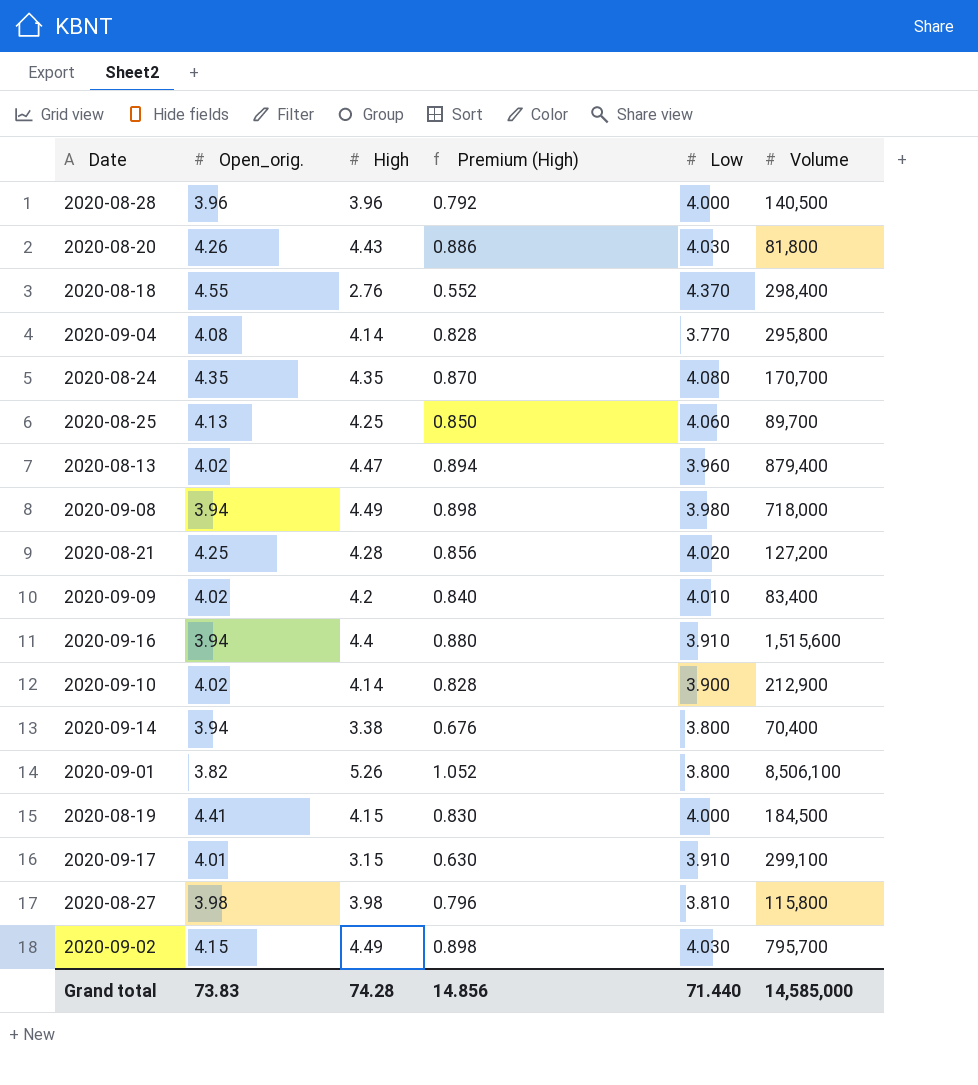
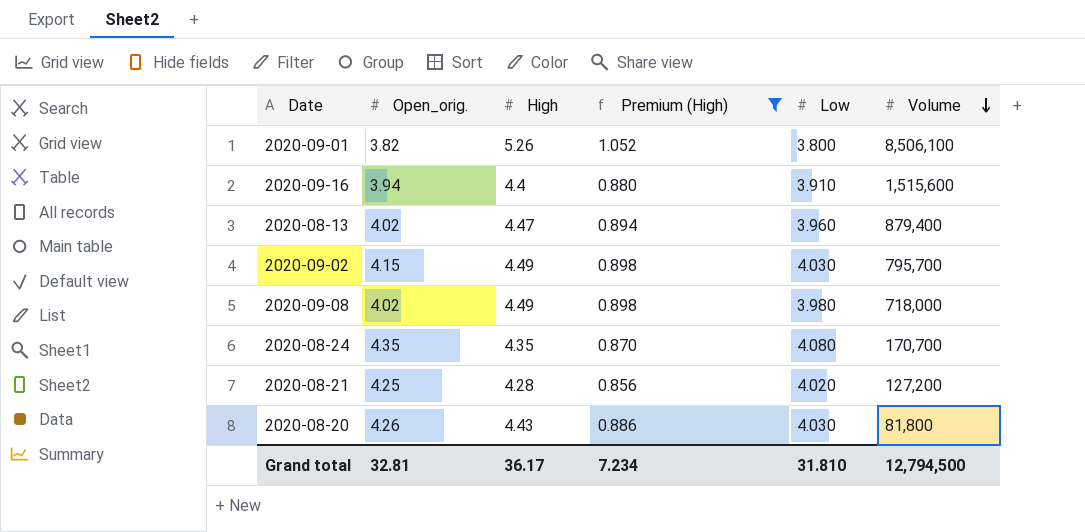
filter: none -> Premium (High) >= 0.856
row order: none -> Volume descending
2020-09-08 | Open_orig.: 3.94 -> 4.02
Grand total | Open_orig.: 73.83 -> 32.81
Grand total | High: 74.28 -> 36.17
Grand total | Premium (High): 14.856 -> 7.234
Grand total | Low: 71.440 -> 31.810
Grand total | Volume: 14,585,000 -> 12,794,500

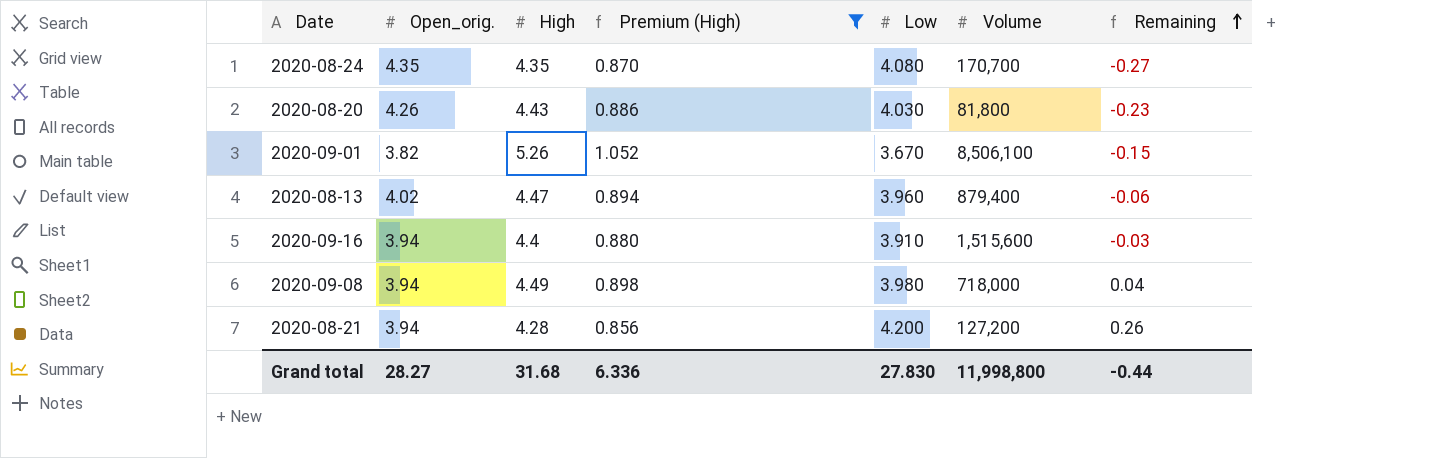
row order: Volume descending -> Remaining ascending
column Remaining | formula: none -> [Low] - [Open_orig.]
row 2020-09-02: 4.15 | 4.49 | 0.898 | 4.030 | 795,700 -> none
2020-09-01 | Low: 3.800 -> 3.670
2020-09-08 | Open_orig.: 4.02 -> 3.94
2020-08-21 | Open_orig.: 4.25 -> 3.94
2020-08-21 | Low: 4.020 -> 4.200
Grand total | Open_orig.: 32.81 -> 28.27
Grand total | High: 36.17 -> 31.68
Grand total | Premium (High): 7.234 -> 6.336
Grand total | Low: 31.810 -> 27.830
Grand total | Volume: 12,794,500 -> 11,998,800

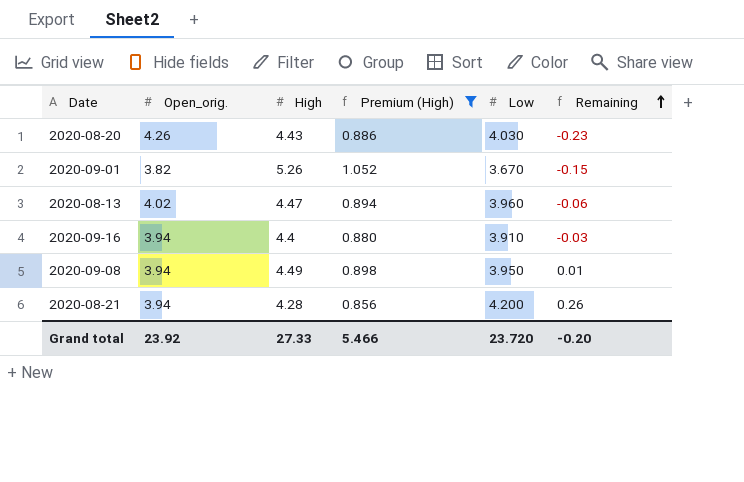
column Volume | position: 6 -> none
row 2020-08-24: 4.35 | 4.35 | 0.870 | 4.080 | 170,700 | -0.27 -> none
2020-09-08 | Low: 3.980 -> 3.950
2020-09-08 | Remaining: 0.04 -> 0.01
Grand total | Open_orig.: 28.27 -> 23.92
Grand total | High: 31.68 -> 27.33
Grand total | Premium (High): 6.336 -> 5.466
Grand total | Low: 27.830 -> 23.720
Grand total | Remaining: -0.44 -> -0.20

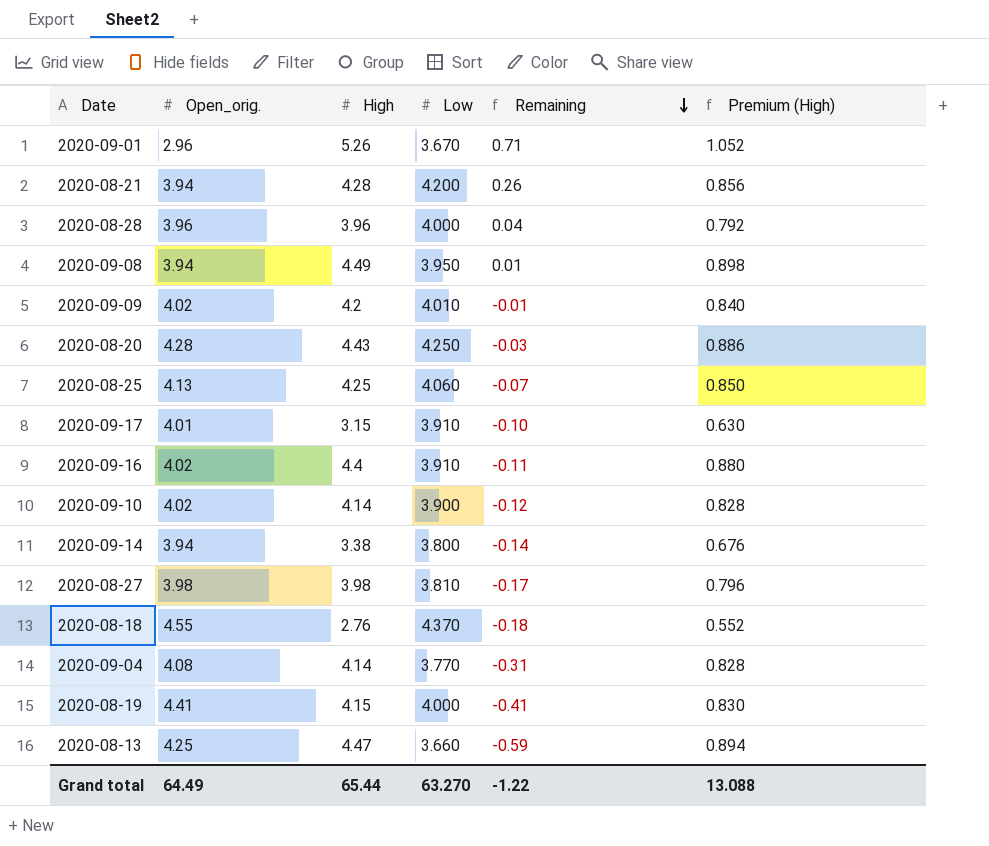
filter: Premium (High) >= 0.856 -> none
row order: Remaining ascending -> Remaining descending
column Premium (High) | position: 4 -> 6
2020-09-01 | Open_orig.: 3.82 -> 2.96
2020-09-01 | Remaining: -0.15 -> 0.71
2020-08-20 | Open_orig.: 4.26 -> 4.28
2020-08-20 | Low: 4.030 -> 4.250
2020-08-20 | Remaining: -0.23 -> -0.03
2020-09-16 | Open_orig.: 3.94 -> 4.02
2020-09-16 | Remaining: -0.03 -> -0.11
2020-08-13 | Open_orig.: 4.02 -> 4.25
2020-08-13 | Low: 3.960 -> 3.660
2020-08-13 | Remaining: -0.06 -> -0.59
Grand total | Open_orig.: 23.92 -> 64.49
Grand total | High: 27.33 -> 65.44
Grand total | Low: 23.720 -> 63.270
Grand total | Remaining: -0.20 -> -1.22
Grand total | Premium (High): 5.466 -> 13.088

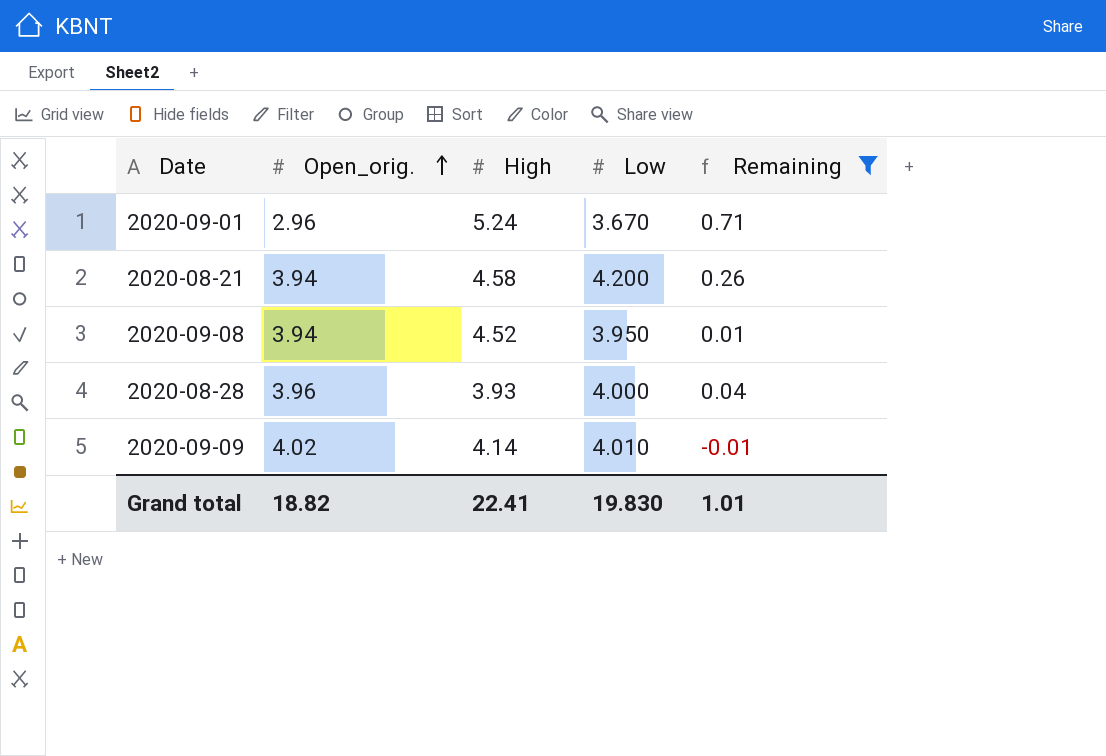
filter: none -> Remaining >= -0.01
row order: Remaining descending -> Open_orig. ascending
column Premium (High) | formula: [High] * 0.2 -> none
2020-09-01 | High: 5.26 -> 5.24
2020-08-21 | High: 4.28 -> 4.58
2020-09-08 | High: 4.49 -> 4.52
2020-08-28 | High: 3.96 -> 3.93
2020-09-09 | High: 4.2 -> 4.14
Grand total | Open_orig.: 64.49 -> 18.82
Grand total | High: 65.44 -> 22.41
Grand total | Low: 63.270 -> 19.830
Grand total | Remaining: -1.22 -> 1.01

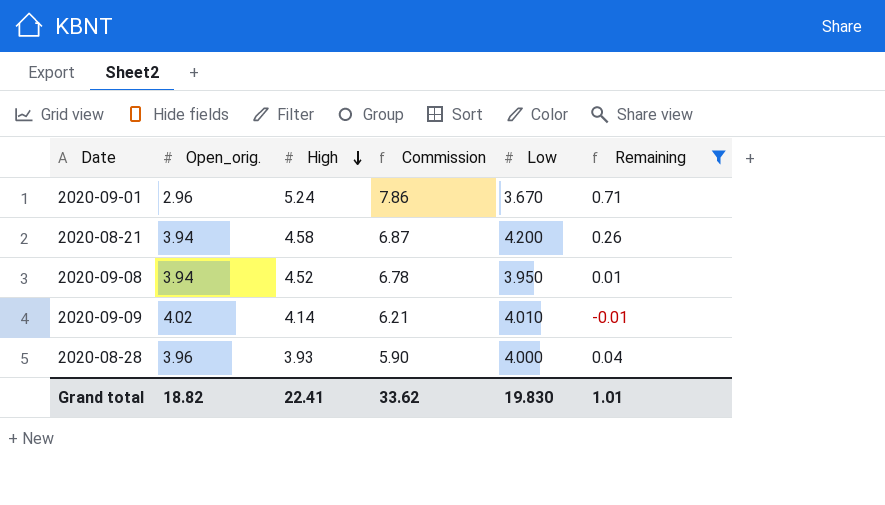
row order: Open_orig. ascending -> High descending
column Commission | formula: none -> [High] * 1.5

